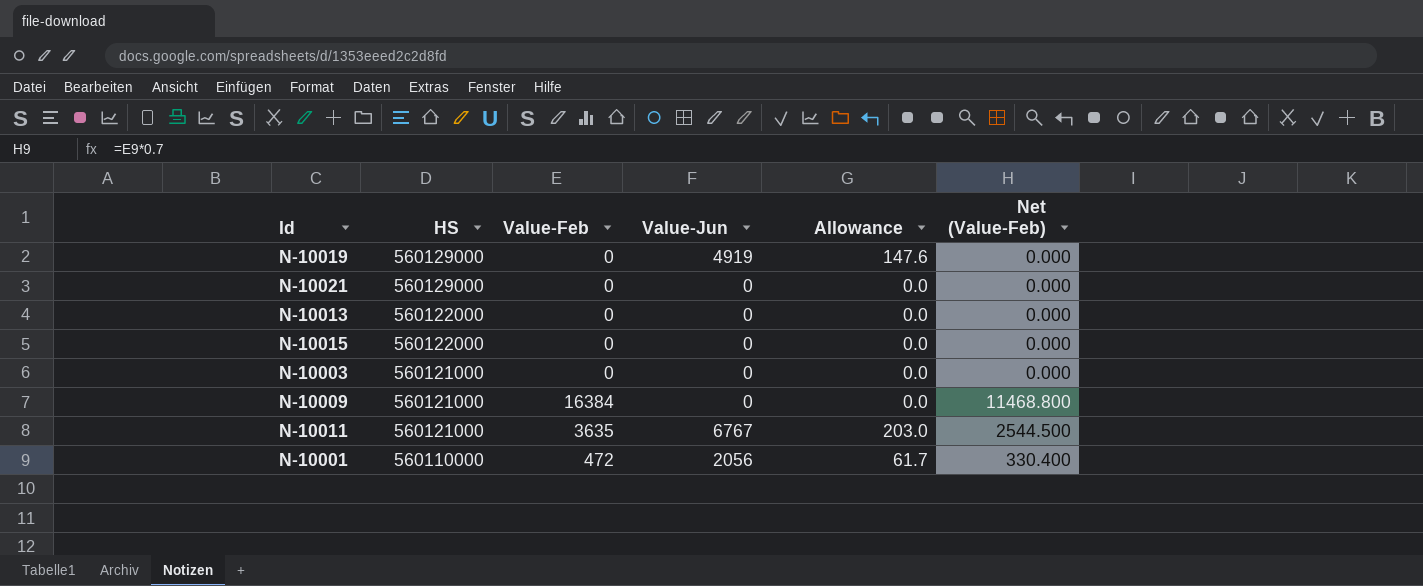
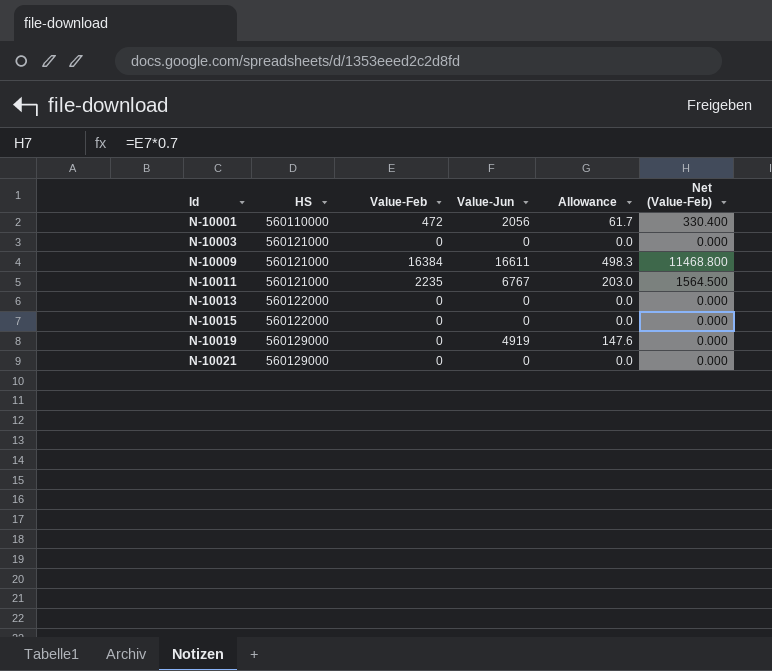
row order: HS descending -> Id ascending
N-10009 | Value-Jun: 0 -> 16611
N-10009 | Allowance: 0.0 -> 498.3
N-10011 | Value-Feb: 3635 -> 2235
N-10011 | Net (Value-Feb): 2544.500 -> 1564.500

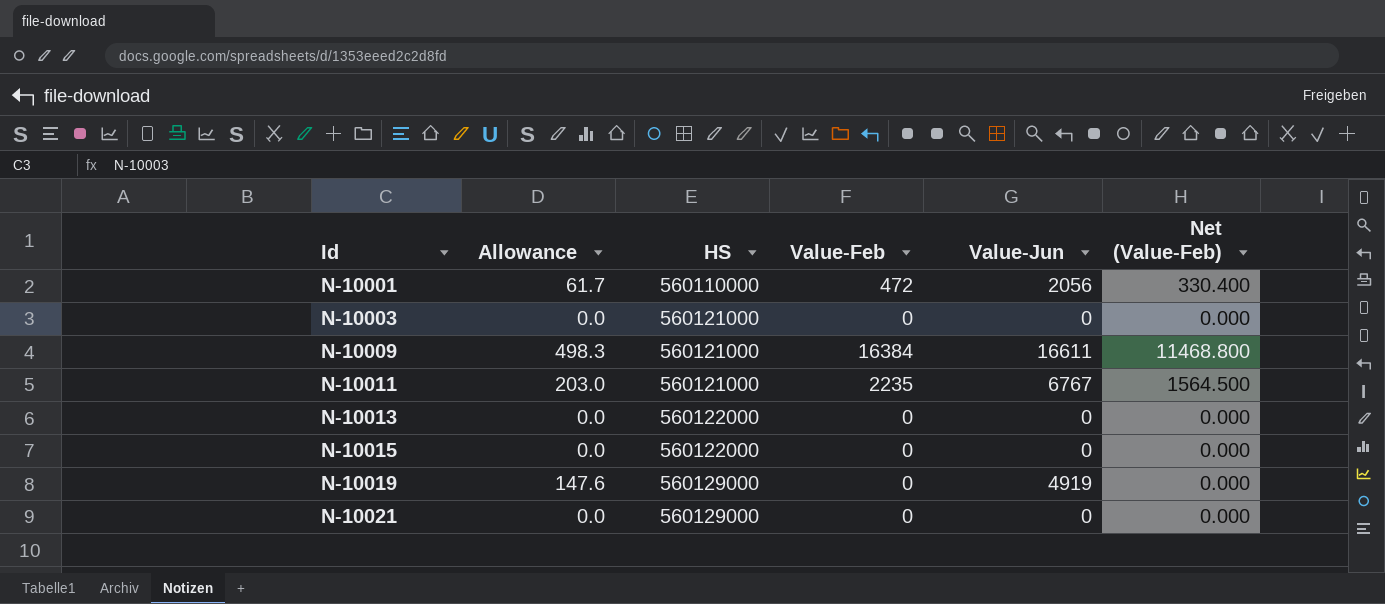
column Allowance | position: 5 -> 2

